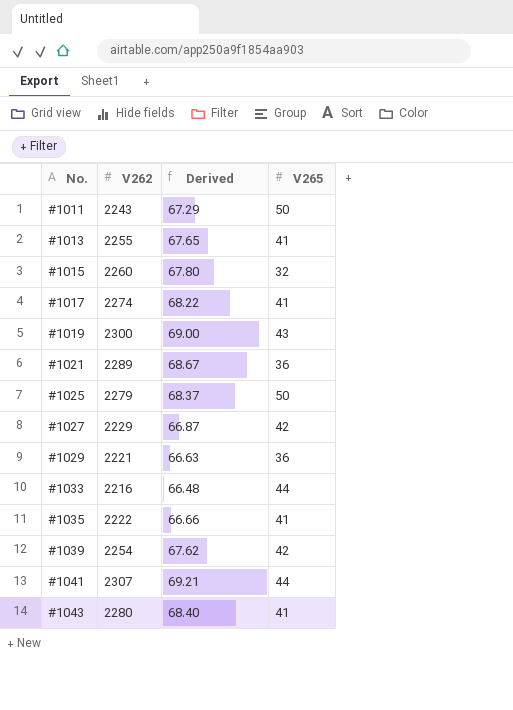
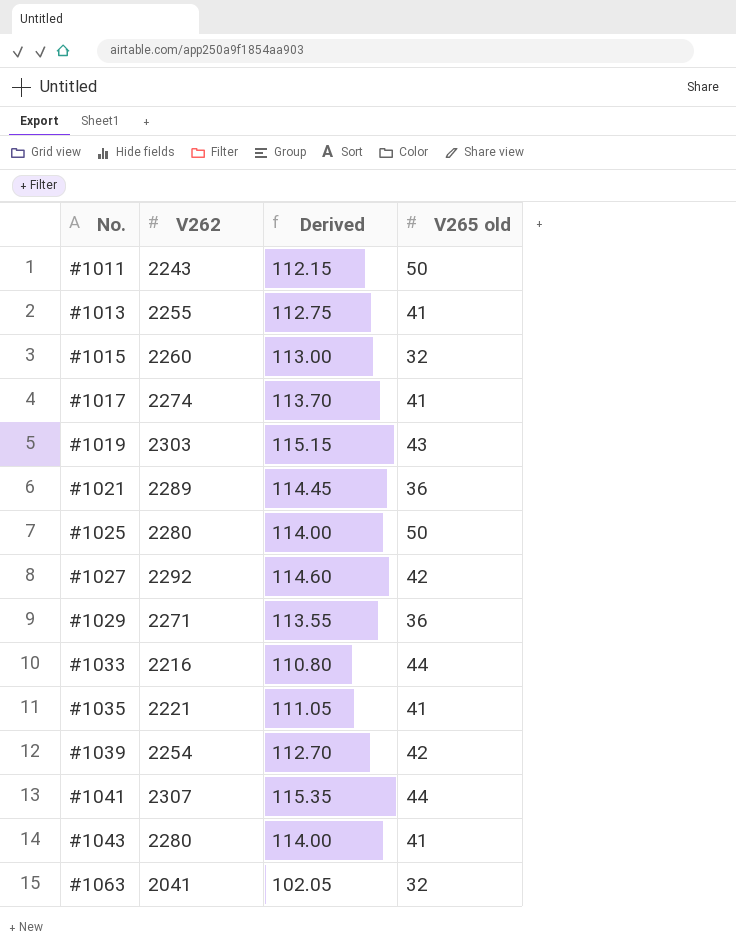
column Derived | formula: [V262] * 0.03 -> [V262] * 0.05
column name: V265 -> V265 old
#1019 | V262: 2300 -> 2303
#1025 | V262: 2279 -> 2280
#1027 | V262: 2229 -> 2292
#1029 | V262: 2221 -> 2271
#1035 | V262: 2222 -> 2221
row #1063: none -> 2041 | 102.05 | 32

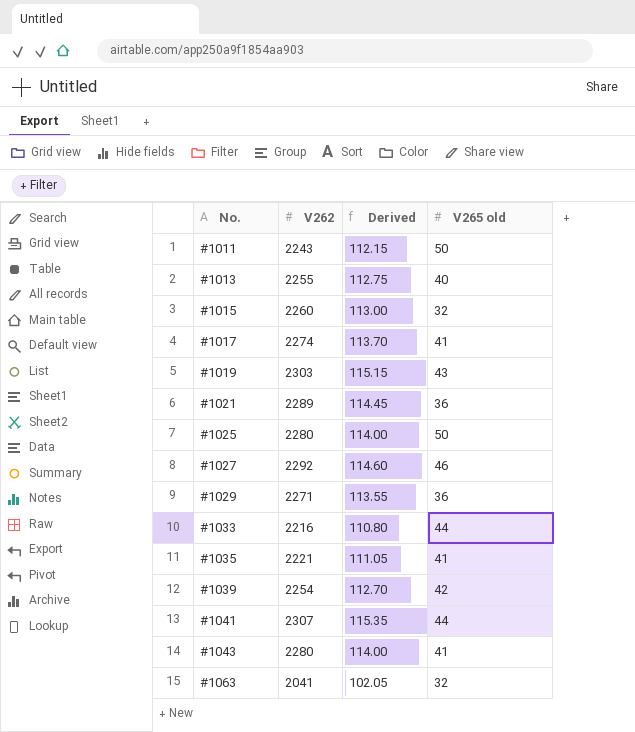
#1013 | V265 old: 41 -> 40
#1027 | V265 old: 42 -> 46

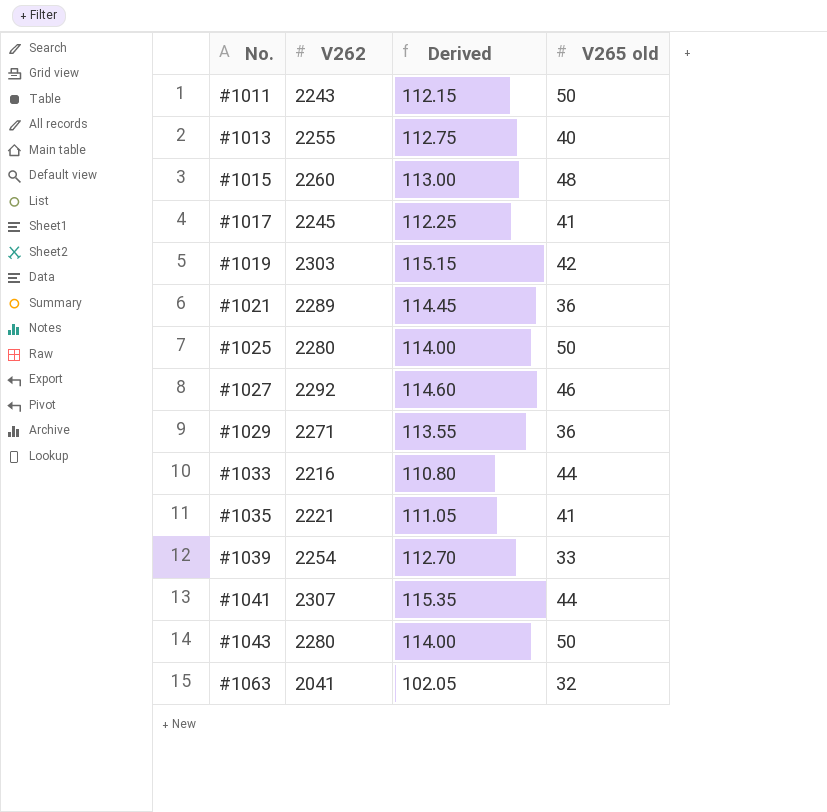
#1015 | V265 old: 32 -> 48
#1017 | V262: 2274 -> 2245
#1017 | Derived: 113.70 -> 112.25
#1019 | V265 old: 43 -> 42
#1039 | V265 old: 42 -> 33
#1043 | V265 old: 41 -> 50

